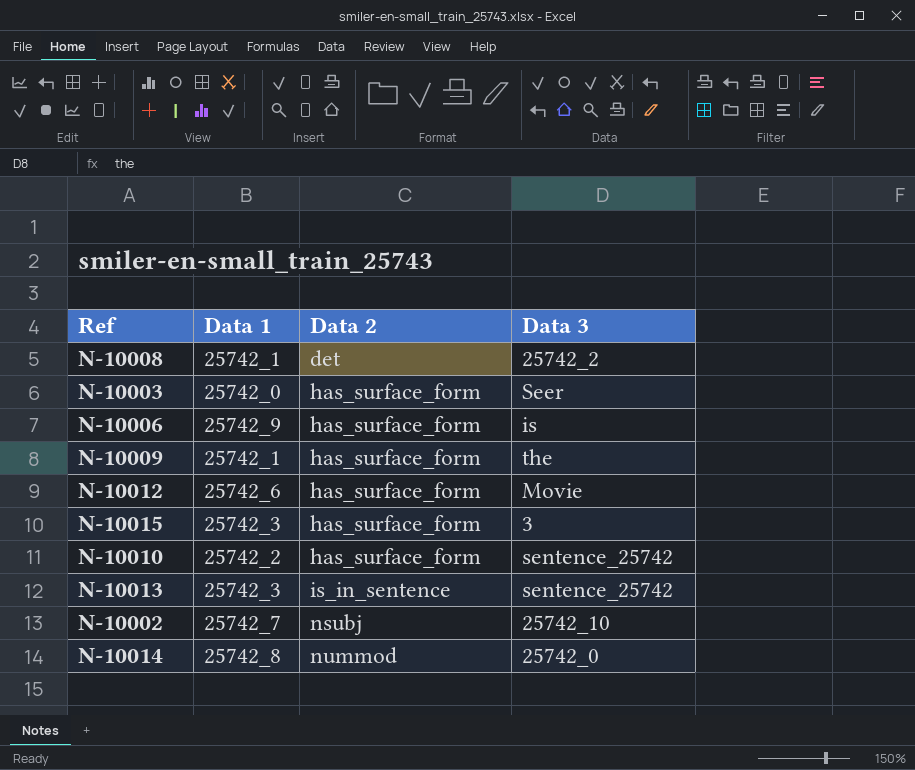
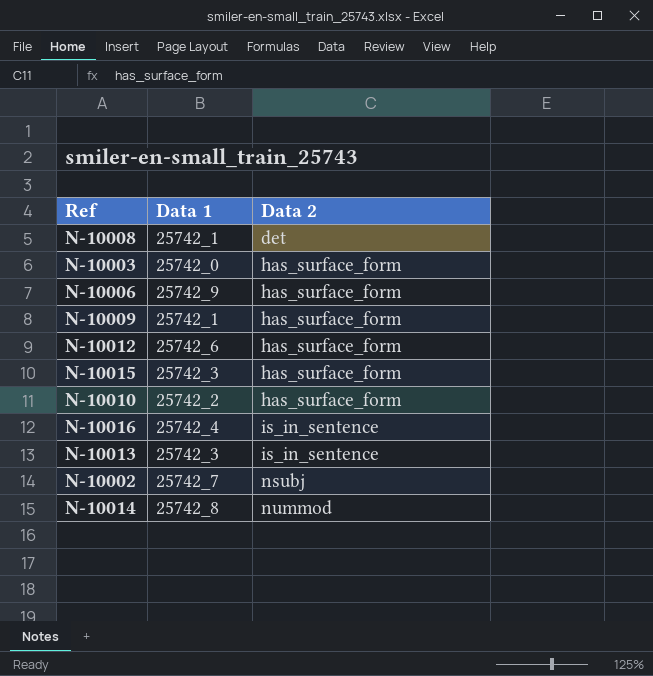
column Data 3 | position: 4 -> none
row N-10016: none -> 25742_4 | is_in_sentence

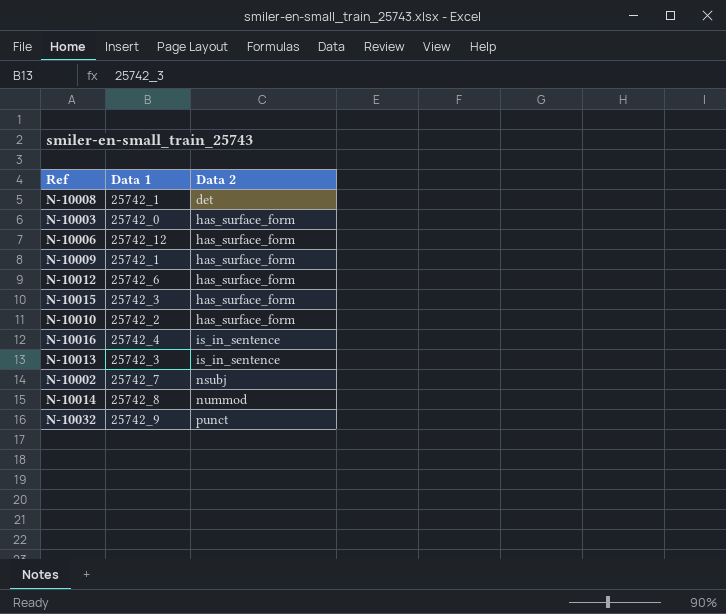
N-10006 | Data 1: 25742_9 -> 25742_12
row N-10032: none -> 25742_9 | punct

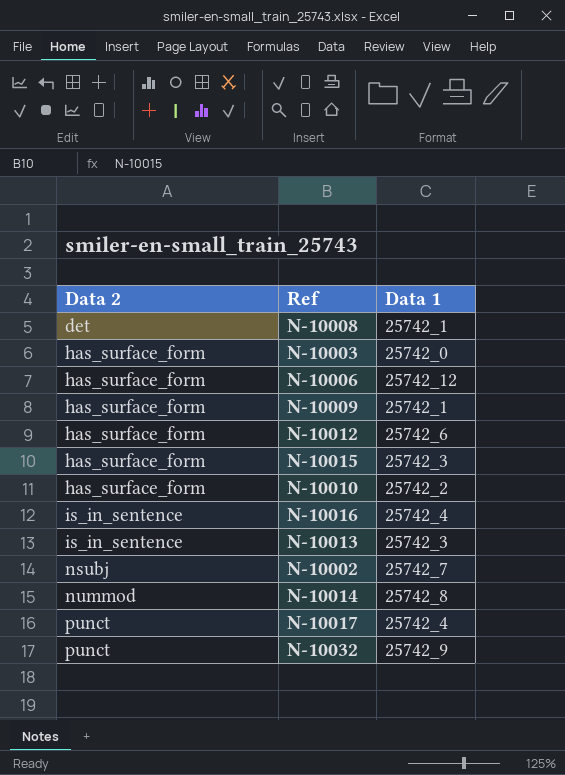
column Data 2 | position: 3 -> 1
row N-10017: none -> punct | 25742_4

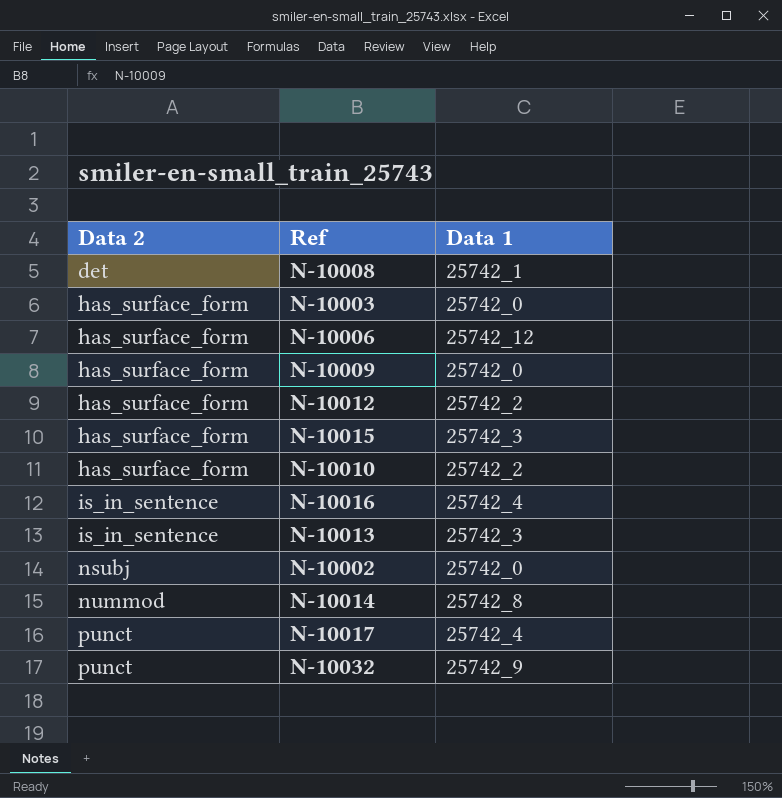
N-10009 | Data 1: 25742_1 -> 25742_0
N-10012 | Data 1: 25742_6 -> 25742_2
N-10002 | Data 1: 25742_7 -> 25742_0

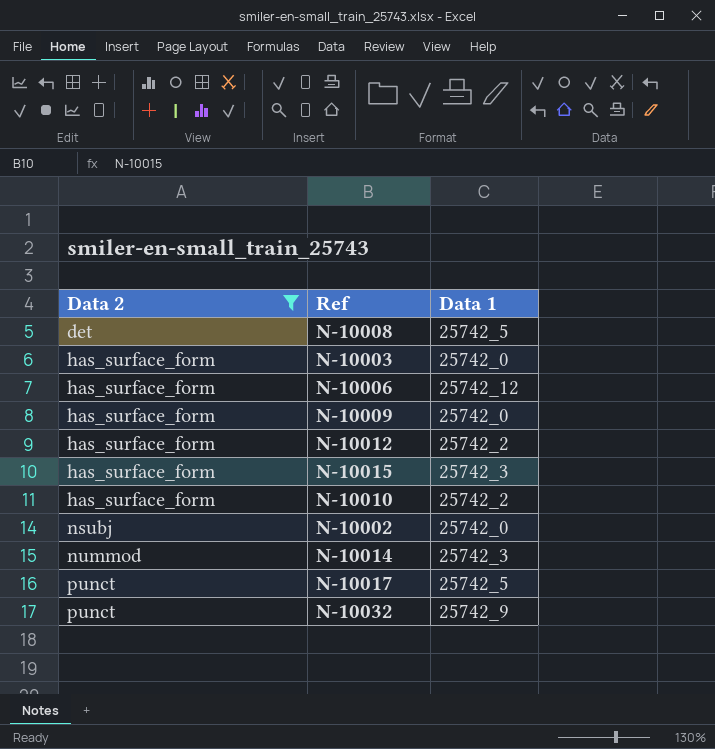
filter: none -> Data 2 != is_in_sentence
N-10008 | Data 1: 25742_1 -> 25742_5
N-10014 | Data 1: 25742_8 -> 25742_3
N-10017 | Data 1: 25742_4 -> 25742_5

